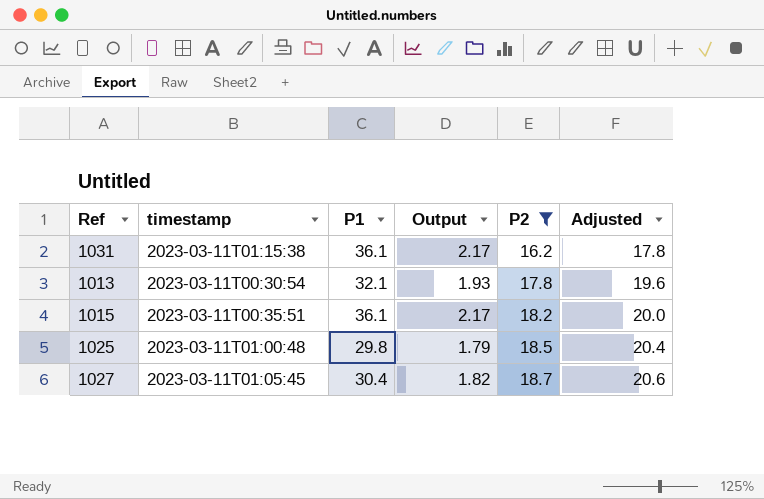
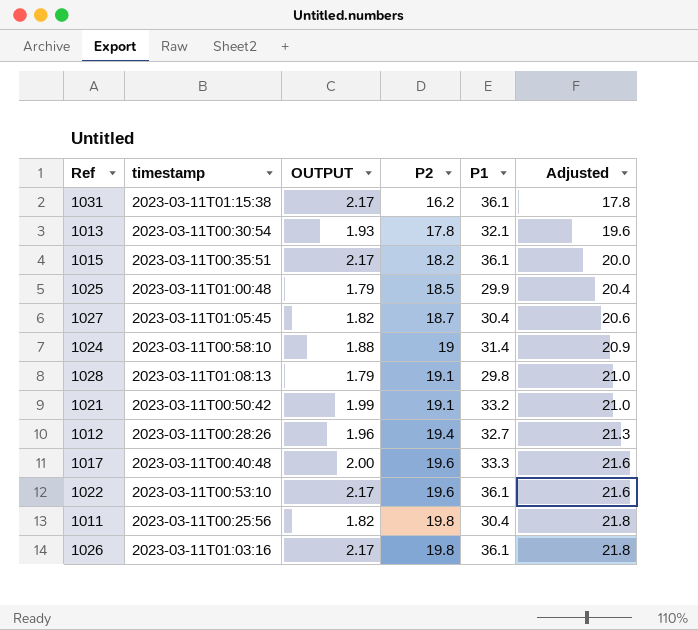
filter: P2 <= 18.7 -> none
column name: Output -> OUTPUT
column P1 | position: 3 -> 5
1025 | P1: 29.8 -> 29.9

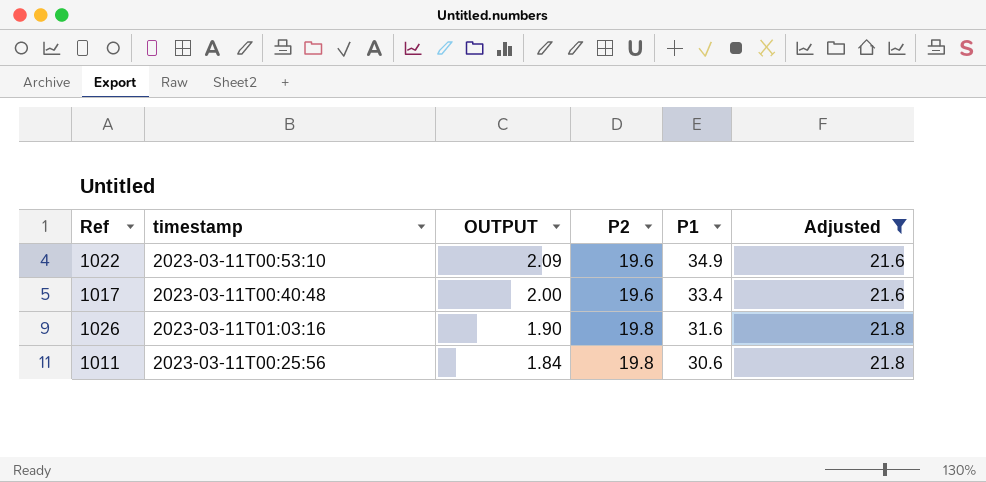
filter: none -> Adjusted >= 21.6
row order: P2 ascending -> OUTPUT descending
1022 | OUTPUT: 2.17 -> 2.09
1022 | P1: 36.1 -> 34.9
1017 | P1: 33.3 -> 33.4
1026 | OUTPUT: 2.17 -> 1.90
1026 | P1: 36.1 -> 31.6
1011 | OUTPUT: 1.82 -> 1.84
1011 | P1: 30.4 -> 30.6

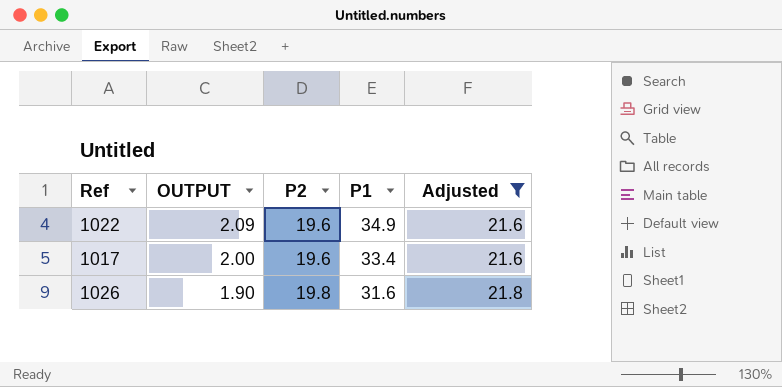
column timestamp | position: 2 -> none
row 1011: 2023-03-11T00:25:56 | 1.84 | 19.8 | 30.6 | 21.8 -> none

